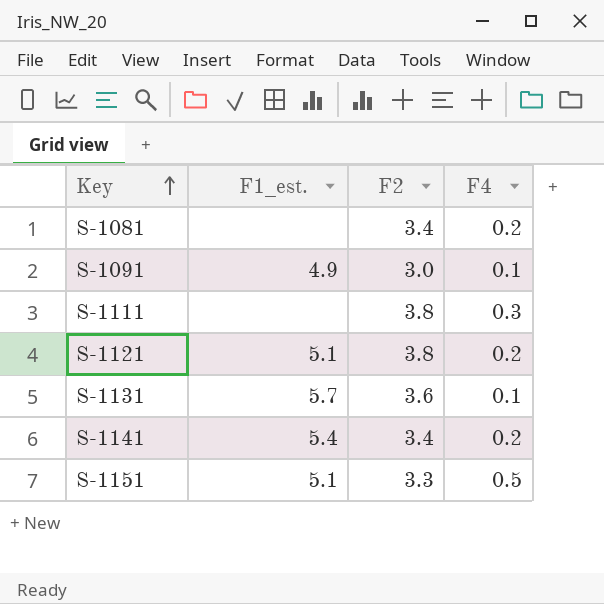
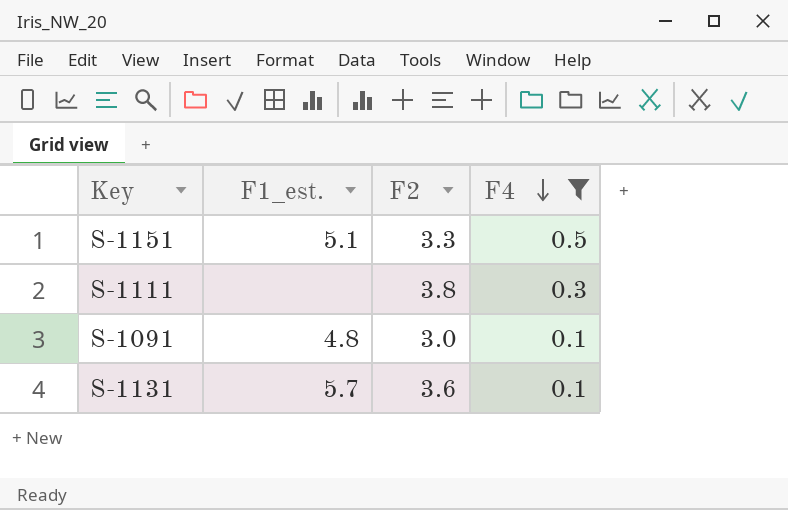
filter: none -> F4 != 0.2
row order: Key ascending -> F4 descending
S-1091 | F1_est.: 4.9 -> 4.8

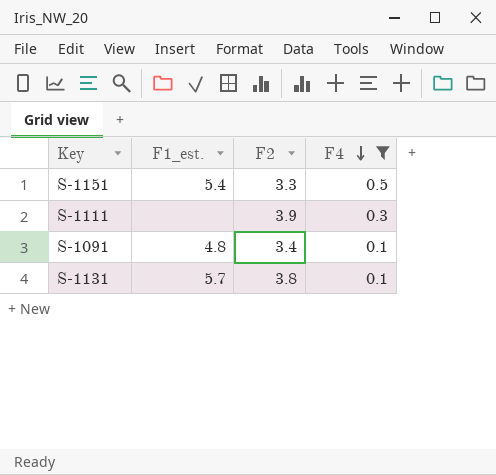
S-1151 | F1_est.: 5.1 -> 5.4
S-1111 | F2: 3.8 -> 3.9
S-1091 | F2: 3.0 -> 3.4
S-1131 | F2: 3.6 -> 3.8

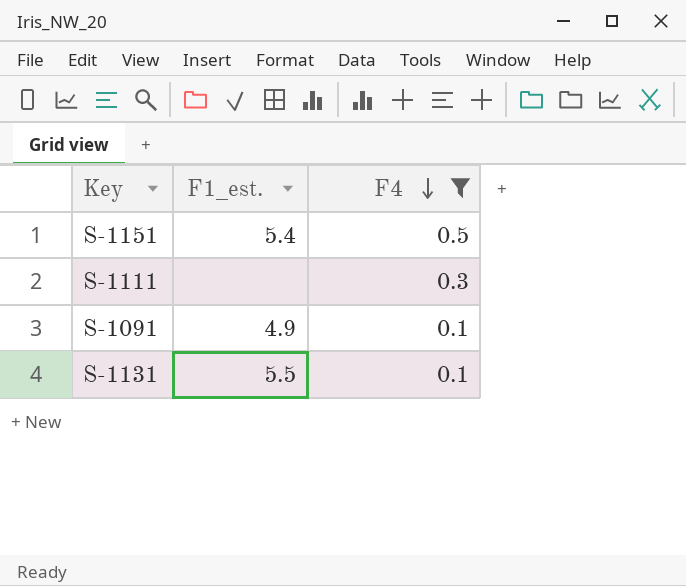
column F2 | position: 3 -> none
S-1091 | F1_est.: 4.8 -> 4.9
S-1131 | F1_est.: 5.7 -> 5.5

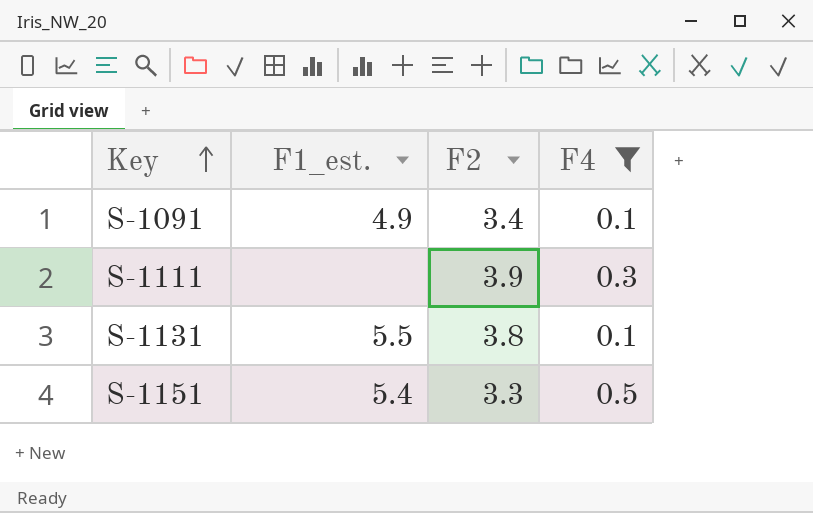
row order: F4 descending -> Key ascending
column F2 | position: none -> 3

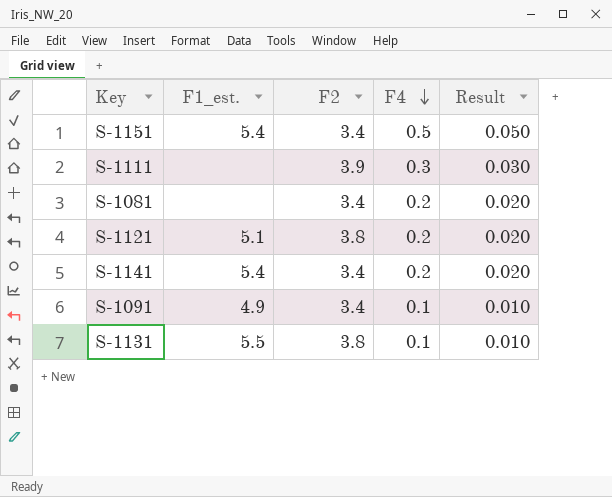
filter: F4 != 0.2 -> none
row order: Key ascending -> F4 descending
column Result | formula: none -> [F4] * 0.1
S-1151 | F2: 3.3 -> 3.4

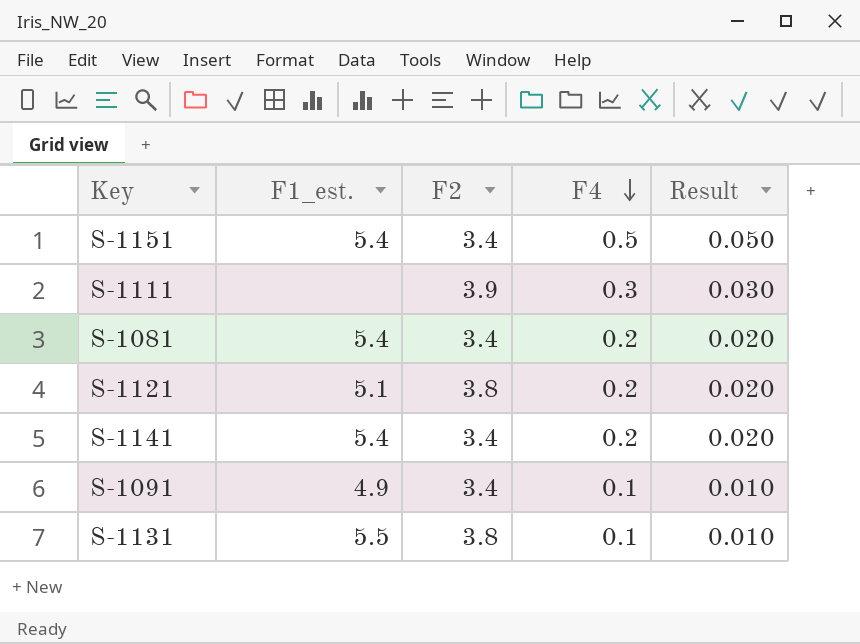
S-1081 | F1_est.: none -> 5.4

